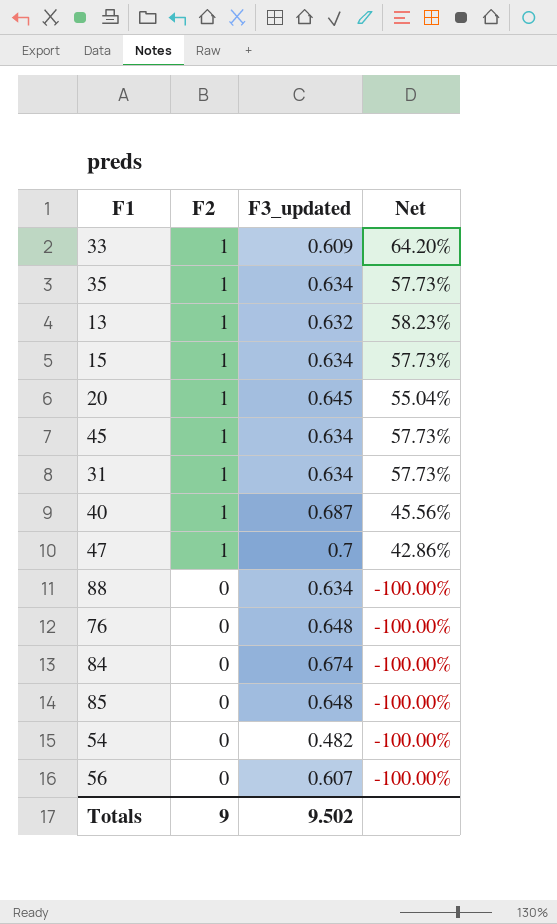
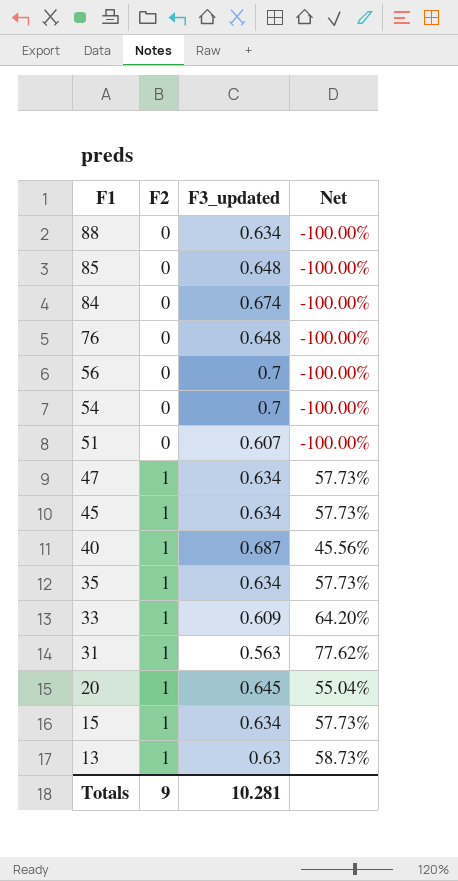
row order: F2 descending -> F1 descending
56 | F3_updated: 0.607 -> 0.7
54 | F3_updated: 0.482 -> 0.7
row 51: none -> 0 | 0.607 | -100.00%
47 | F3_updated: 0.7 -> 0.634
47 | Net: 42.86% -> 57.73%
31 | F3_updated: 0.634 -> 0.563
31 | Net: 57.73% -> 77.62%
13 | F3_updated: 0.632 -> 0.63
13 | Net: 58.23% -> 58.73%
Totals | F3_updated: 9.502 -> 10.281

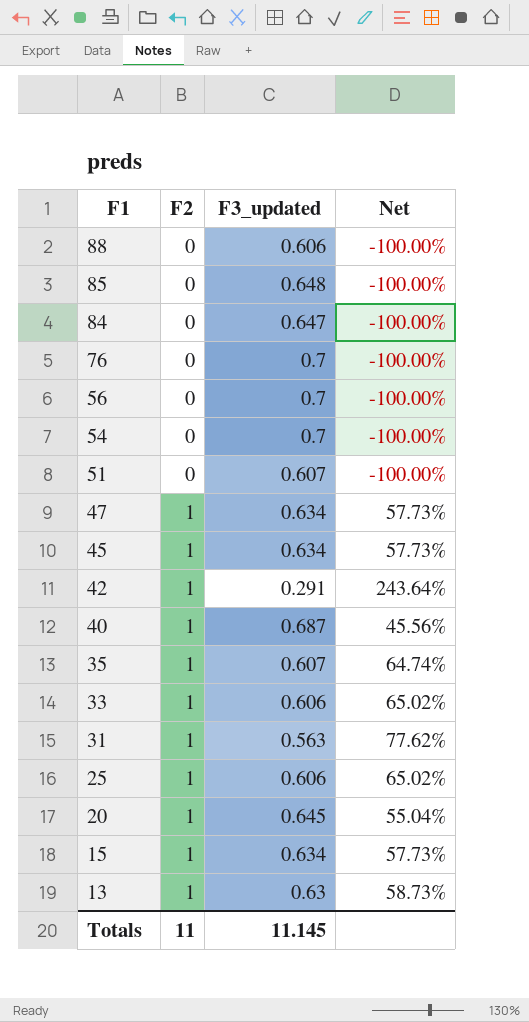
88 | F3_updated: 0.634 -> 0.606
84 | F3_updated: 0.674 -> 0.647
76 | F3_updated: 0.648 -> 0.7
row 42: none -> 1 | 0.291 | 243.64%
35 | F3_updated: 0.634 -> 0.607
35 | Net: 57.73% -> 64.74%
33 | F3_updated: 0.609 -> 0.606
33 | Net: 64.20% -> 65.02%
row 25: none -> 1 | 0.606 | 65.02%
Totals | F2: 9 -> 11
Totals | F3_updated: 10.281 -> 11.145

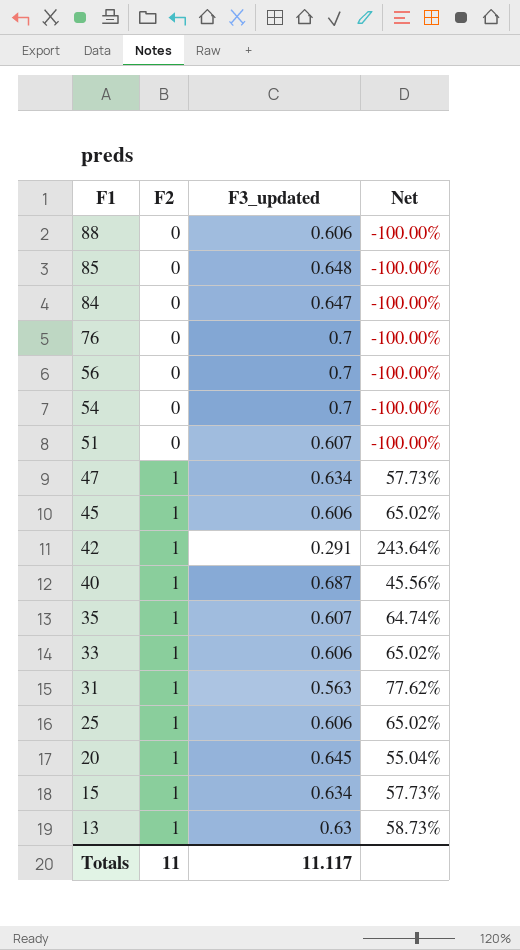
45 | F3_updated: 0.634 -> 0.606
45 | Net: 57.73% -> 65.02%
Totals | F3_updated: 11.145 -> 11.117

